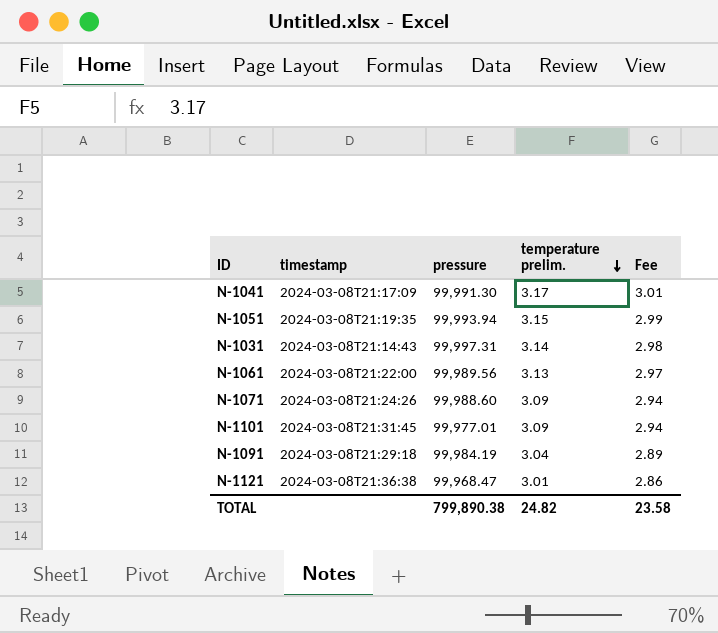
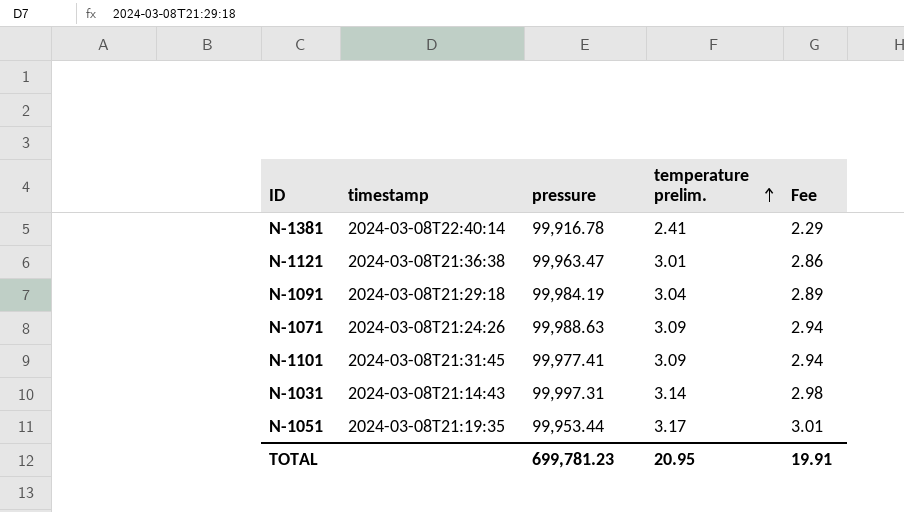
row order: temperature prelim. descending -> temperature prelim. ascending
row N-1041: 2024-03-08T21:17:09 | 99,991.30 | 3.17 | 3.01 -> none
row N-1061: 2024-03-08T21:22:00 | 99,989.56 | 3.13 | 2.97 -> none
row N-1381: none -> 2024-03-08T22:40:14 | 99,916.78 | 2.41 | 2.29
N-1121 | pressure: 99,968.47 -> 99,963.47
N-1071 | pressure: 99,988.60 -> 99,988.63
N-1101 | pressure: 99,977.01 -> 99,977.41
N-1051 | pressure: 99,993.94 -> 99,953.44
N-1051 | temperature prelim.: 3.15 -> 3.17
N-1051 | Fee: 2.99 -> 3.01
TOTAL | pressure: 799,890.38 -> 699,781.23
TOTAL | temperature prelim.: 24.82 -> 20.95
TOTAL | Fee: 23.58 -> 19.91

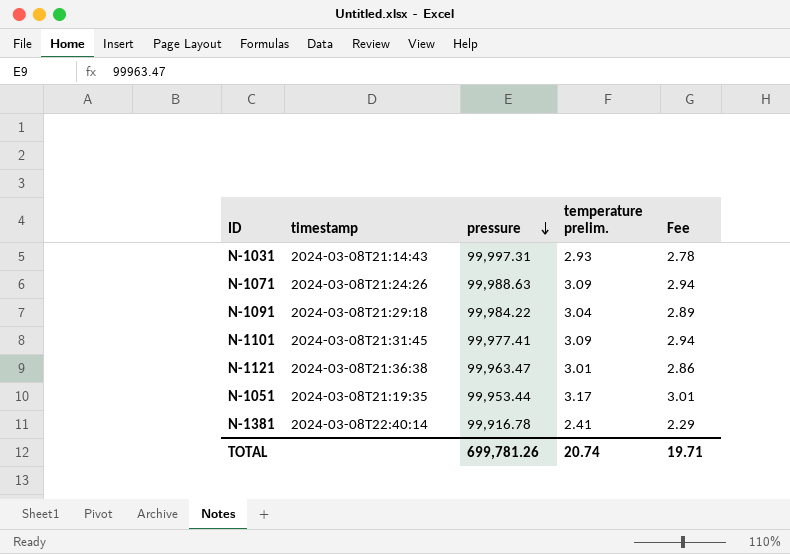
row order: temperature prelim. ascending -> pressure descending
N-1031 | temperature prelim.: 3.14 -> 2.93
N-1031 | Fee: 2.98 -> 2.78
N-1091 | pressure: 99,984.19 -> 99,984.22
TOTAL | pressure: 699,781.23 -> 699,781.26
TOTAL | temperature prelim.: 20.95 -> 20.74
TOTAL | Fee: 19.91 -> 19.71

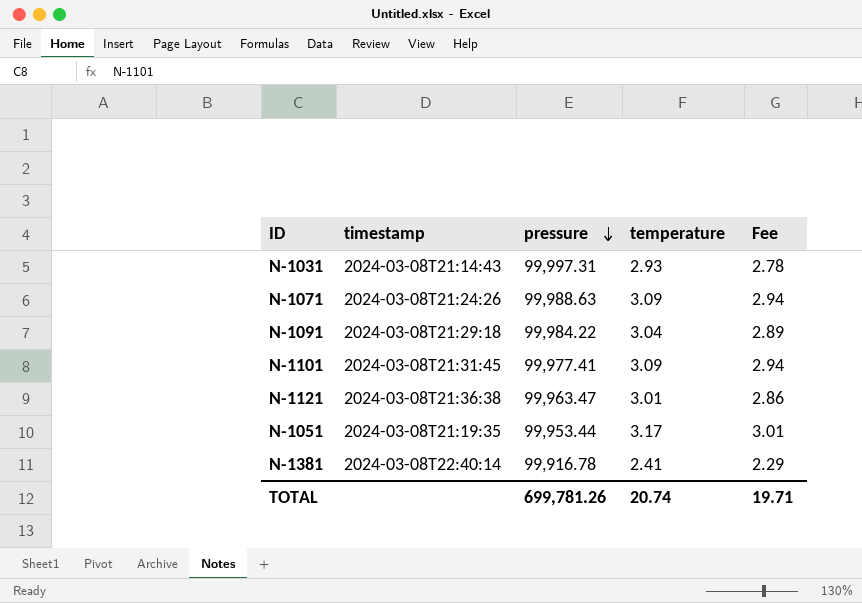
column name: temperature prelim. -> temperature

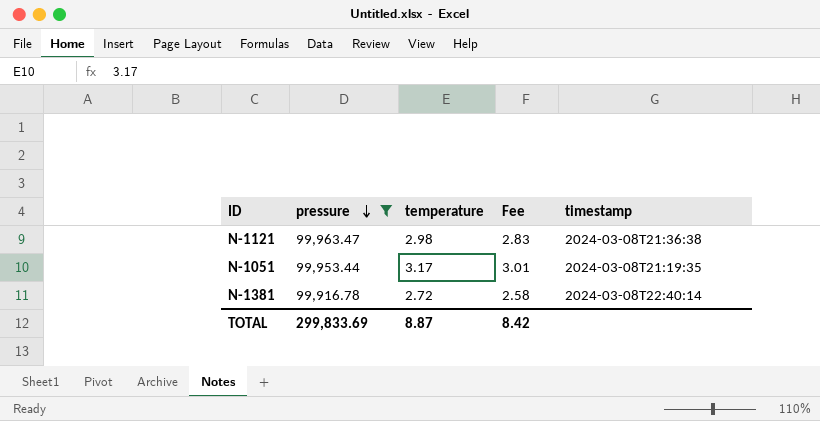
filter: none -> pressure <= 99,963.47
column timestamp | position: 2 -> 5
N-1121 | temperature: 3.01 -> 2.98
N-1121 | Fee: 2.86 -> 2.83
N-1381 | temperature: 2.41 -> 2.72
N-1381 | Fee: 2.29 -> 2.58
TOTAL | pressure: 699,781.26 -> 299,833.69
TOTAL | temperature: 20.74 -> 8.87
TOTAL | Fee: 19.71 -> 8.42

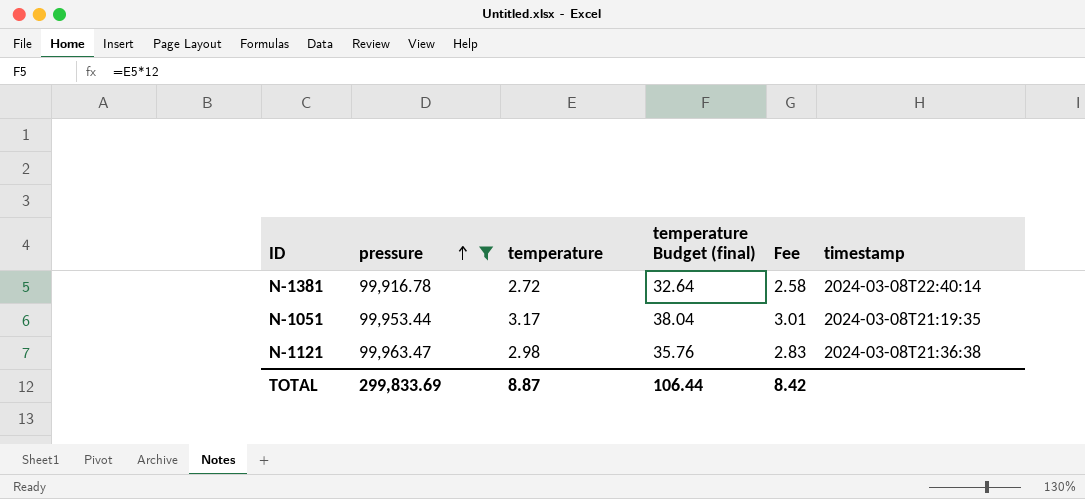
row order: pressure descending -> pressure ascending
column temperature Budget (final) | formula: none -> [temperature] * 12

